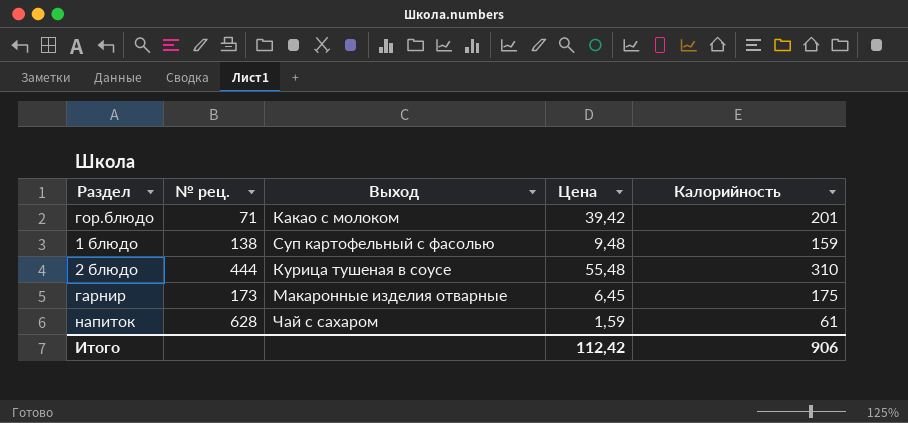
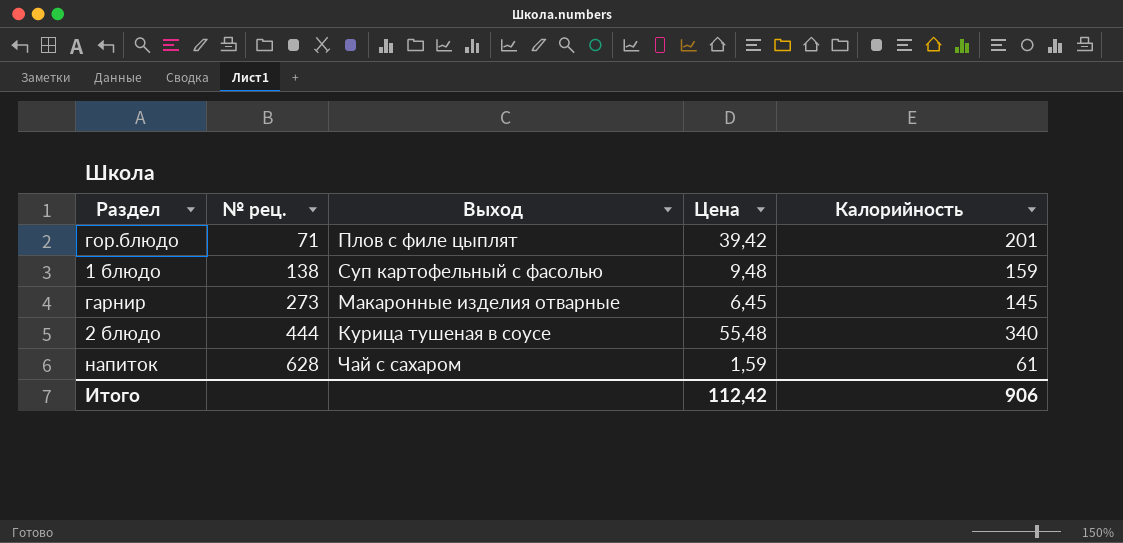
row order: none -> № рец. ascending
гор.блюдо | Выход: Какао с молоком -> Плов с филе цыплят
гарнир | № рец.: 173 -> 273
гарнир | Калорийность: 175 -> 145
2 блюдо | Калорийность: 310 -> 340

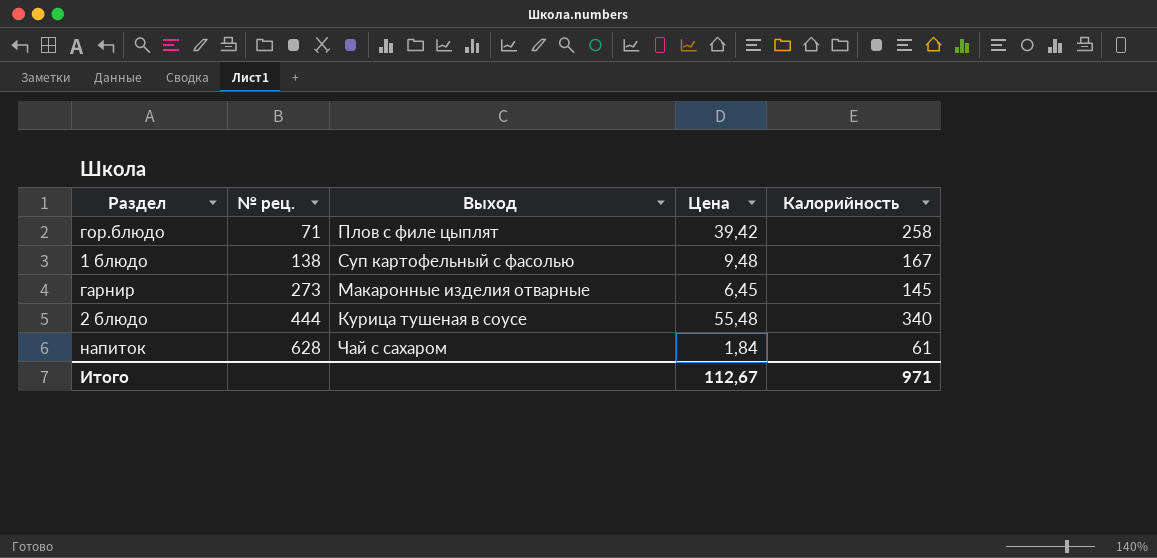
гор.блюдо | Калорийность: 201 -> 258
1 блюдо | Калорийность: 159 -> 167
напиток | Цена: 1,59 -> 1,84
Итого | Цена: 112,42 -> 112,67
Итого | Калорийность: 906 -> 971

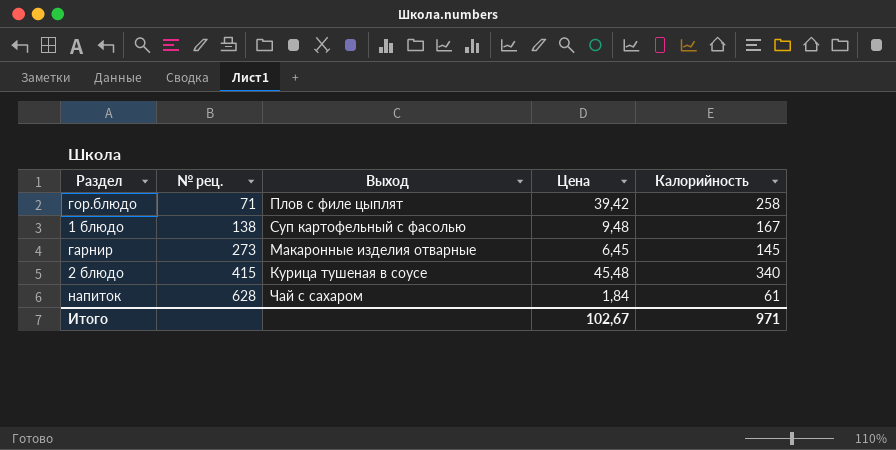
2 блюдо | № рец.: 444 -> 415
2 блюдо | Цена: 55,48 -> 45,48
Итого | Цена: 112,67 -> 102,67

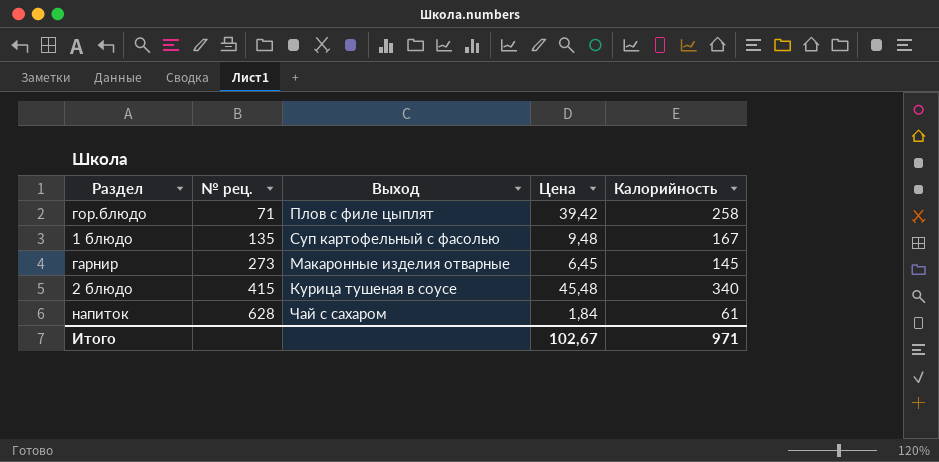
1 блюдо | № рец.: 138 -> 135

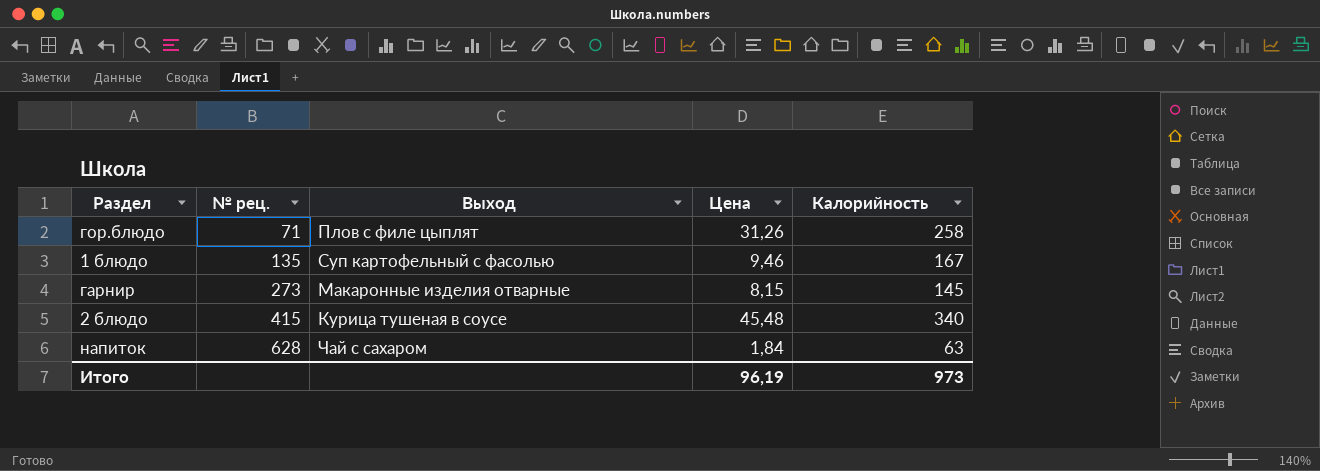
гор.блюдо | Цена: 39,42 -> 31,26
1 блюдо | Цена: 9,48 -> 9,46
гарнир | Цена: 6,45 -> 8,15
напиток | Калорийность: 61 -> 63
Итого | Цена: 102,67 -> 96,19
Итого | Калорийность: 971 -> 973

